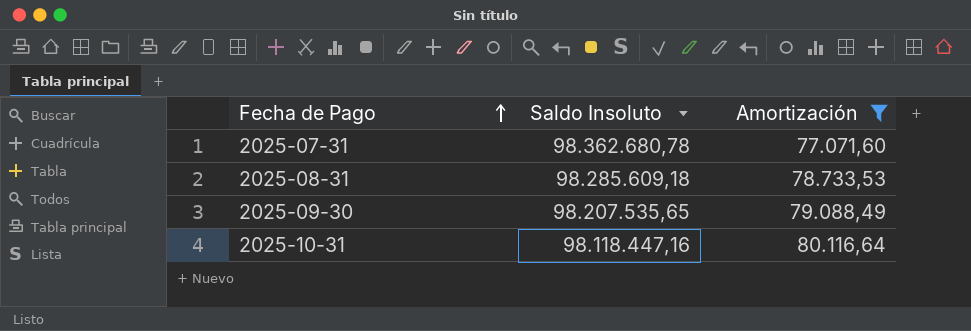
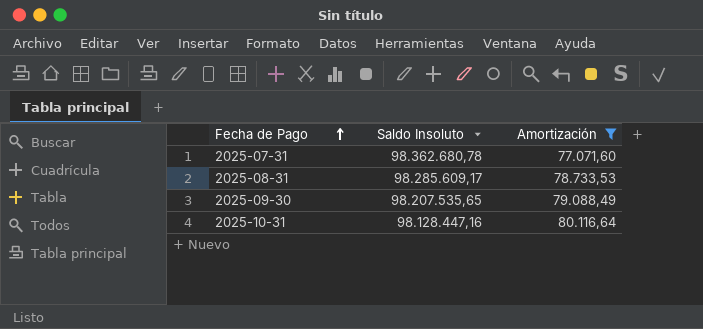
2025-08-31 | Saldo Insoluto: 98.285.609,18 -> 98.285.609,17
2025-10-31 | Saldo Insoluto: 98.118.447,16 -> 98.128.447,16

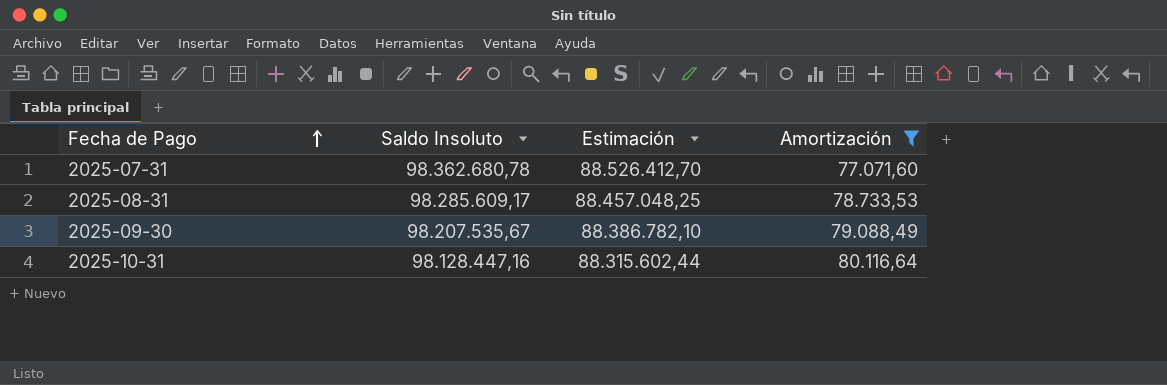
column Estimación | formula: none -> [Saldo Insoluto] * 0,9
2025-09-30 | Saldo Insoluto: 98.207.535,65 -> 98.207.535,67

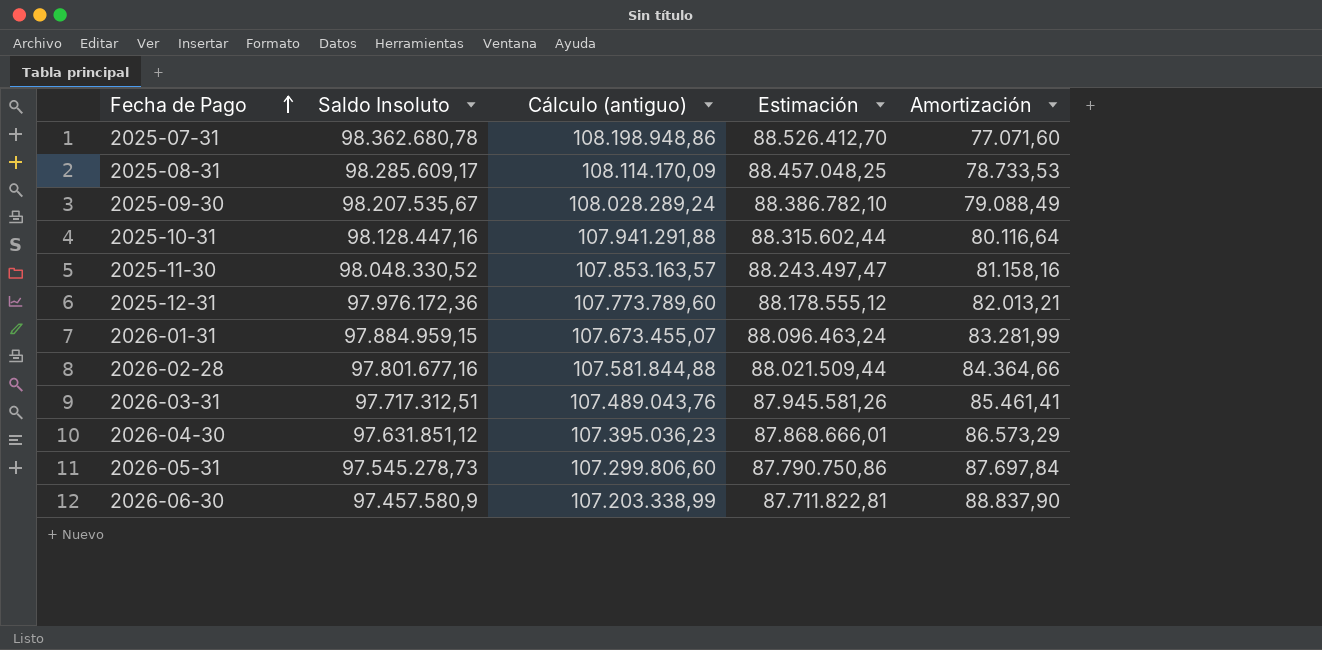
filter: Amortización <= 80.116,64 -> none
column Cálculo (antiguo) | formula: none -> [Saldo Insoluto] * 1,1

